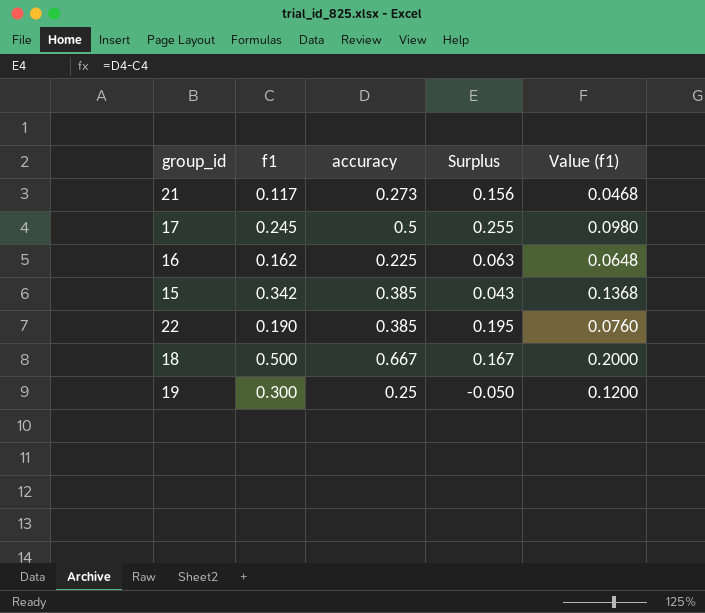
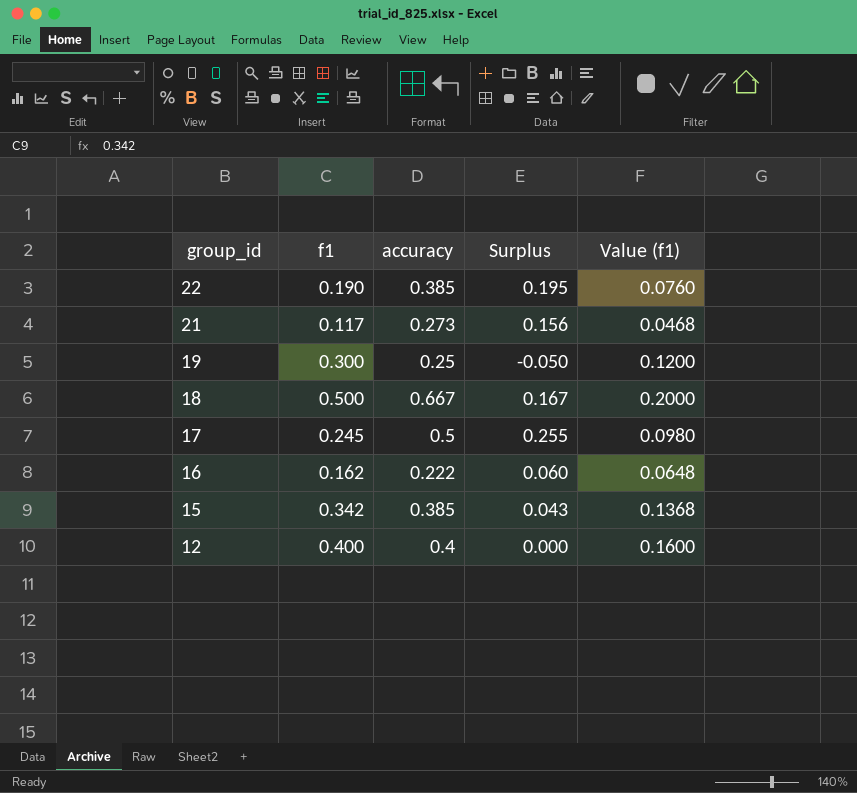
row order: none -> group_id descending
16 | accuracy: 0.225 -> 0.222
16 | Surplus: 0.063 -> 0.060
row 12: none -> 0.400 | 0.4 | 0.000 | 0.1600

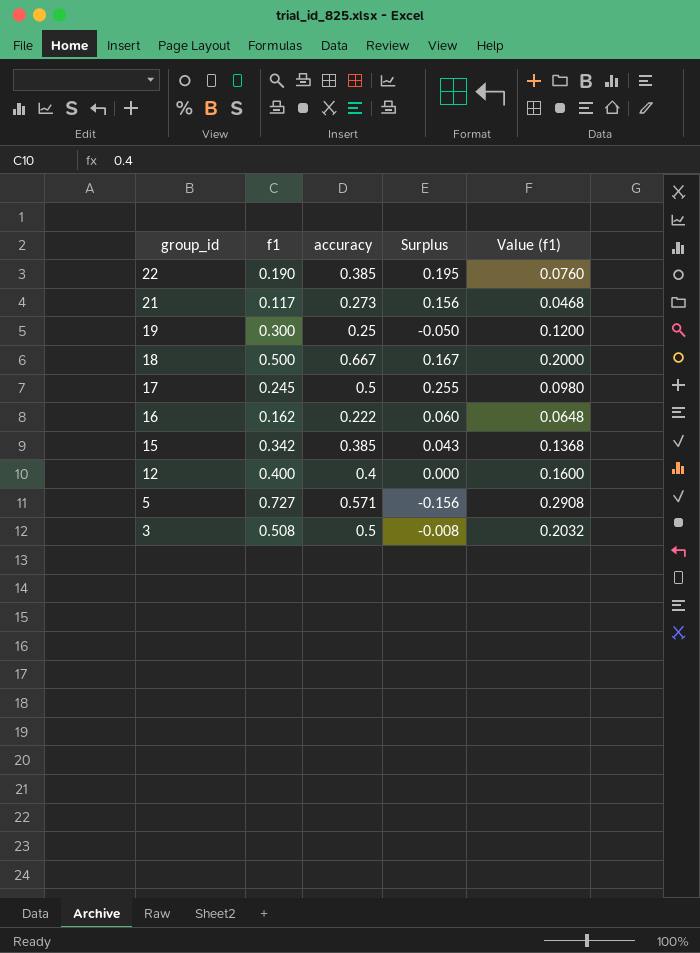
row 5: none -> 0.727 | 0.571 | -0.156 | 0.2908
row 3: none -> 0.508 | 0.5 | -0.008 | 0.2032

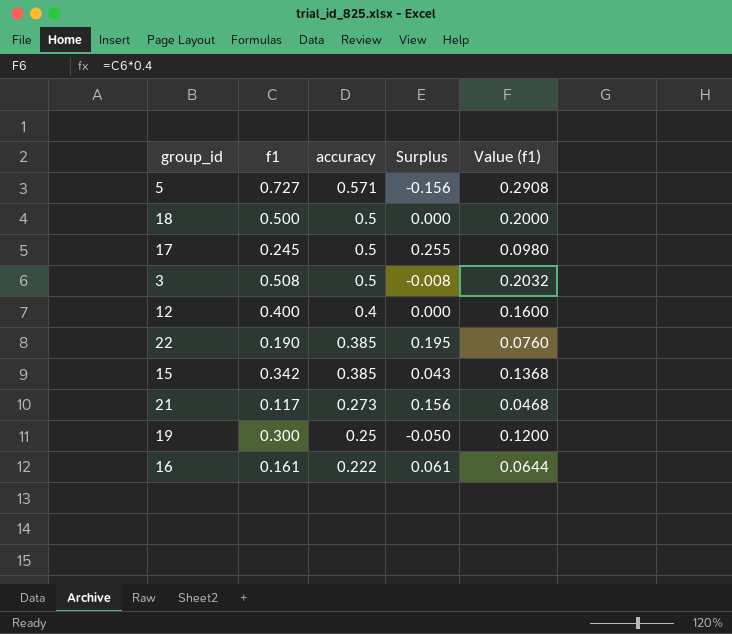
row order: group_id descending -> accuracy descending
18 | accuracy: 0.667 -> 0.5
18 | Surplus: 0.167 -> 0.000
16 | f1: 0.162 -> 0.161
16 | Surplus: 0.060 -> 0.061
16 | Value (f1): 0.0648 -> 0.0644

